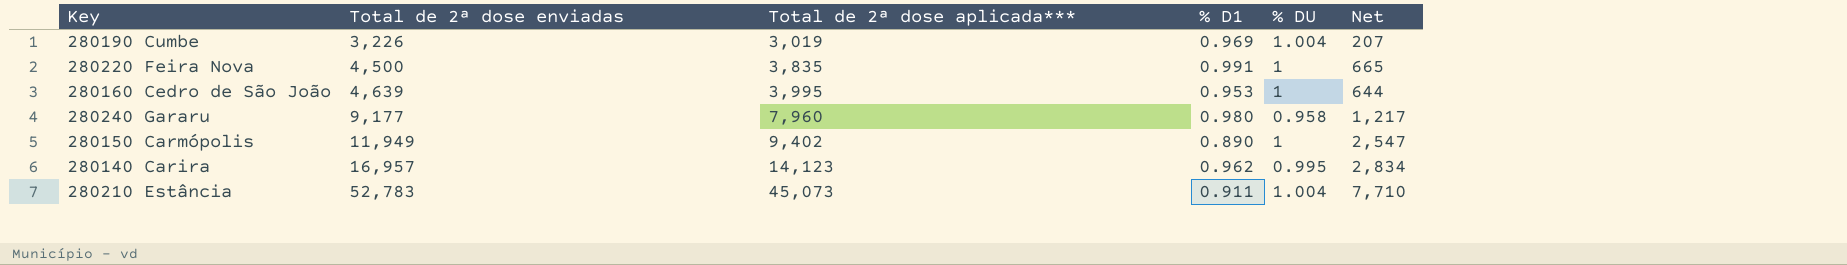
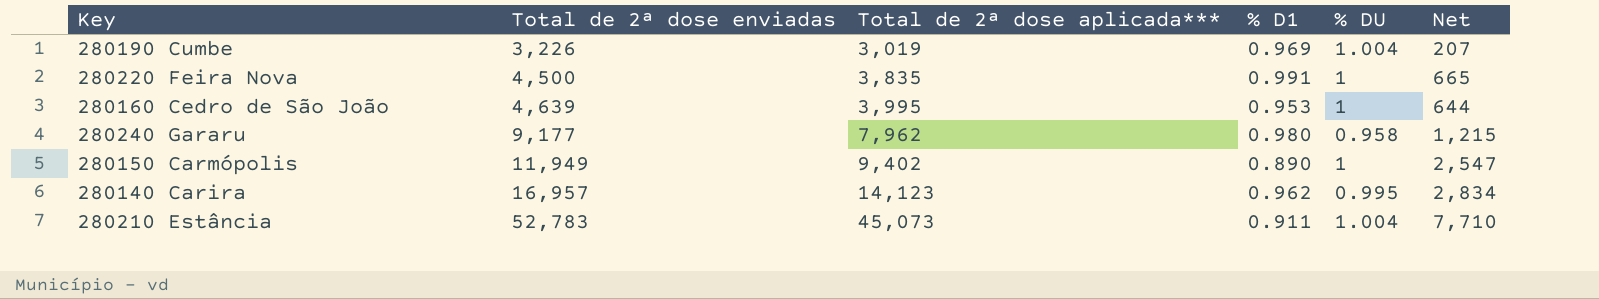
280240 Gararu | Total de 2ª dose aplicada***: 7,960 -> 7,962
280240 Gararu | Net: 1,217 -> 1,215

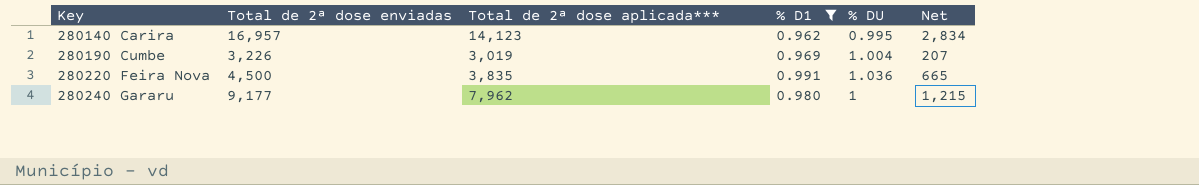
filter: none -> % D1 >= 0.962
row order: Total de 2ª dose enviadas ascending -> Key ascending
280220 Feira Nova | % DU: 1 -> 1.036
280240 Gararu | % DU: 0.958 -> 1

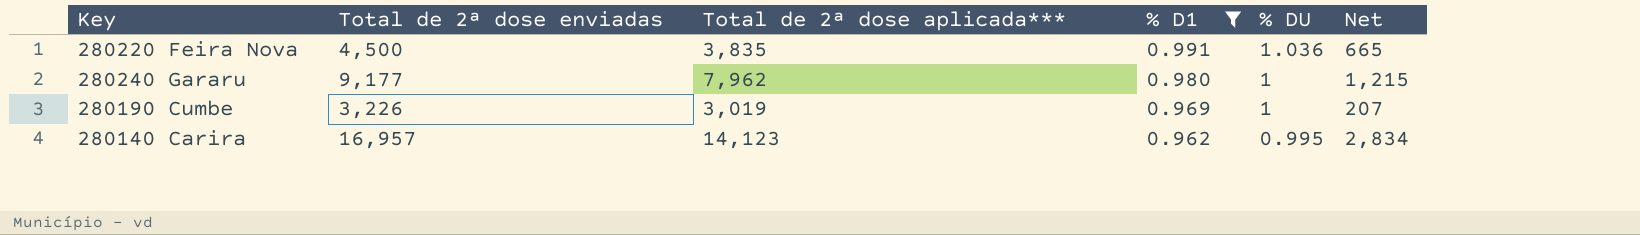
row order: Key ascending -> % D1 descending
280190 Cumbe | % DU: 1.004 -> 1

